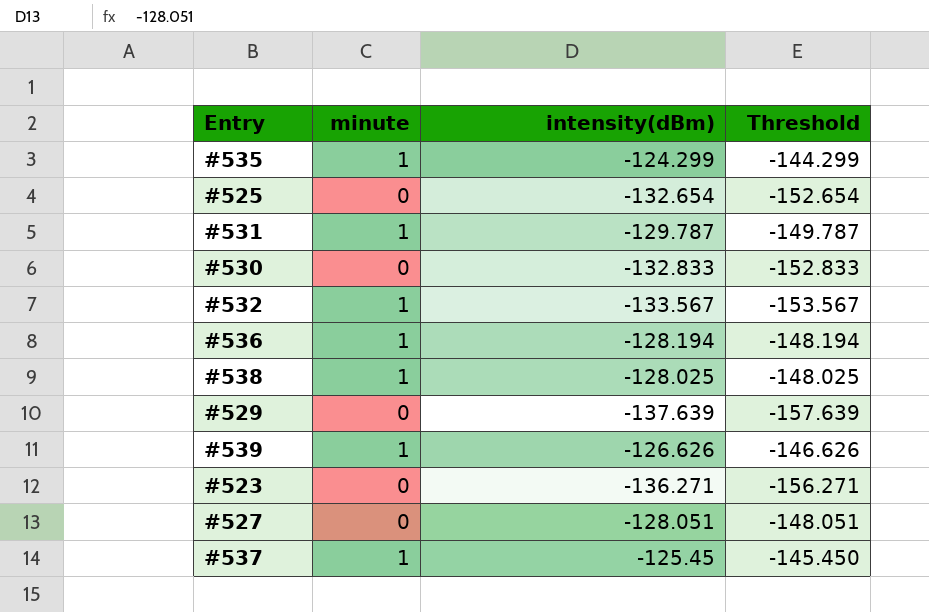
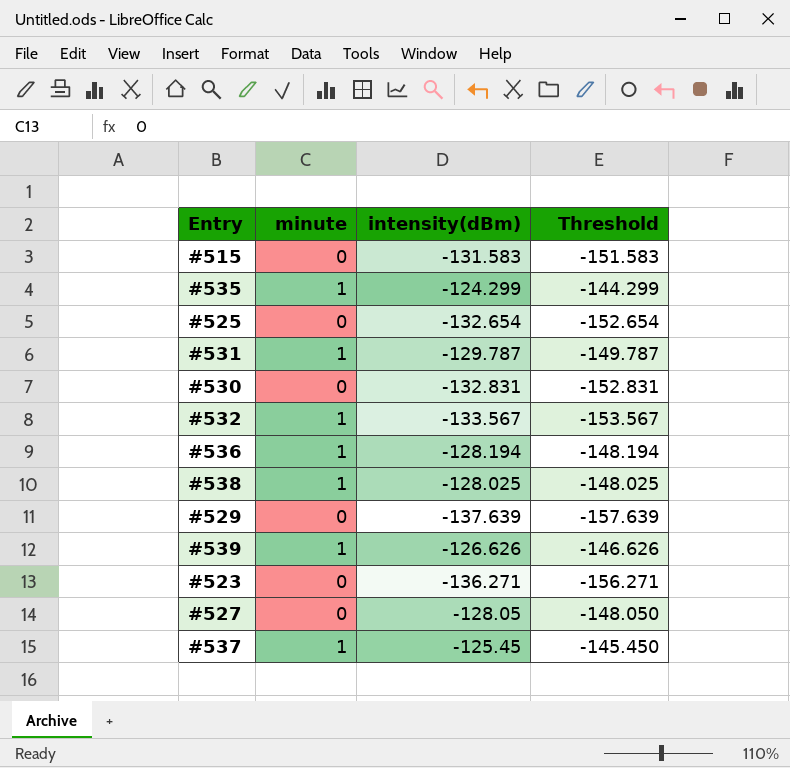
row #515: none -> 0 | -131.583 | -151.583
#530 | intensity(dBm): -132.833 -> -132.831
#530 | Threshold: -152.833 -> -152.831
#527 | intensity(dBm): -128.051 -> -128.05
#527 | Threshold: -148.051 -> -148.050

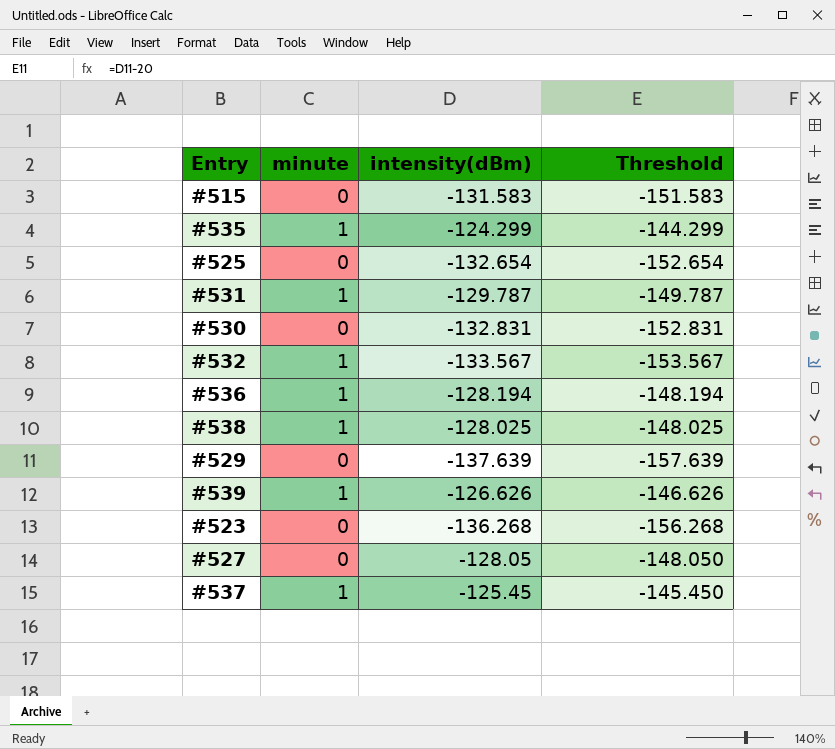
#523 | intensity(dBm): -136.271 -> -136.268
#523 | Threshold: -156.271 -> -156.268

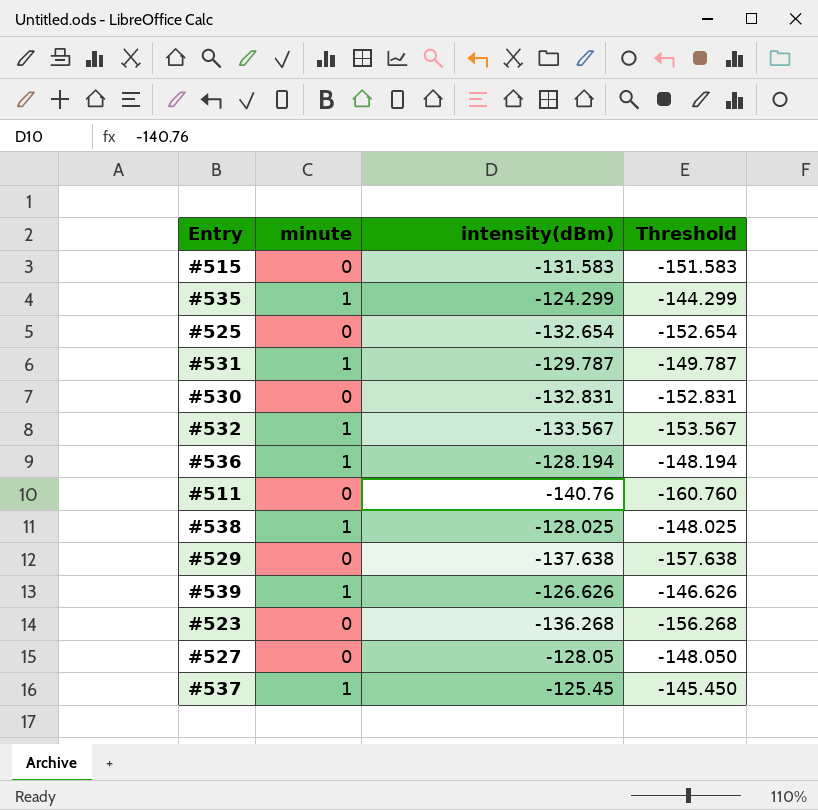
row #511: none -> 0 | -140.76 | -160.760
#529 | intensity(dBm): -137.639 -> -137.638
#529 | Threshold: -157.639 -> -157.638

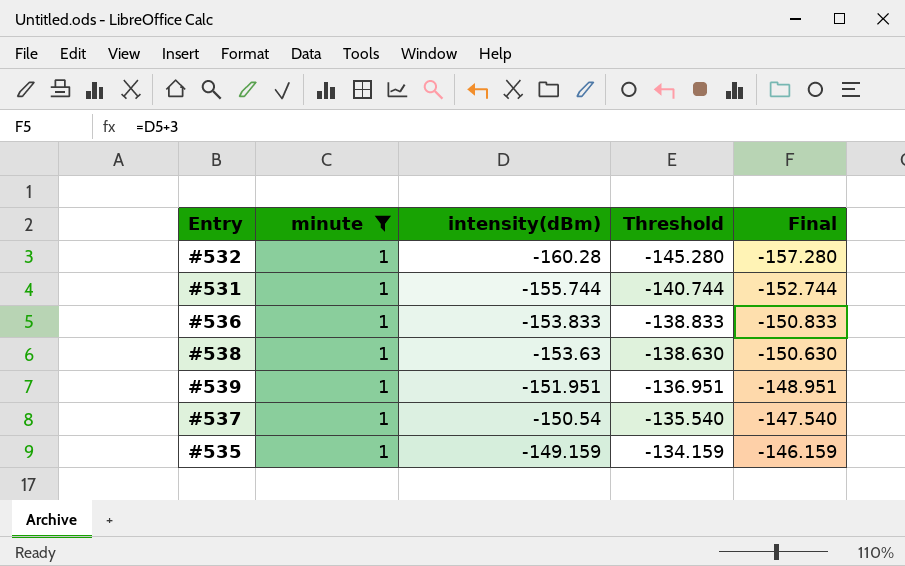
filter: none -> minute = 1
row order: none -> intensity(dBm) ascending
column Threshold | formula: [intensity(dBm)] - 20 -> [intensity(dBm)] + 15
column Final | formula: none -> [intensity(dBm)] + 3
#532 | intensity(dBm): -133.567 -> -160.28
#531 | intensity(dBm): -129.787 -> -155.744
#536 | intensity(dBm): -128.194 -> -153.833
#538 | intensity(dBm): -128.025 -> -153.63
#539 | intensity(dBm): -126.626 -> -151.951
#537 | intensity(dBm): -125.45 -> -150.54
#535 | intensity(dBm): -124.299 -> -149.159

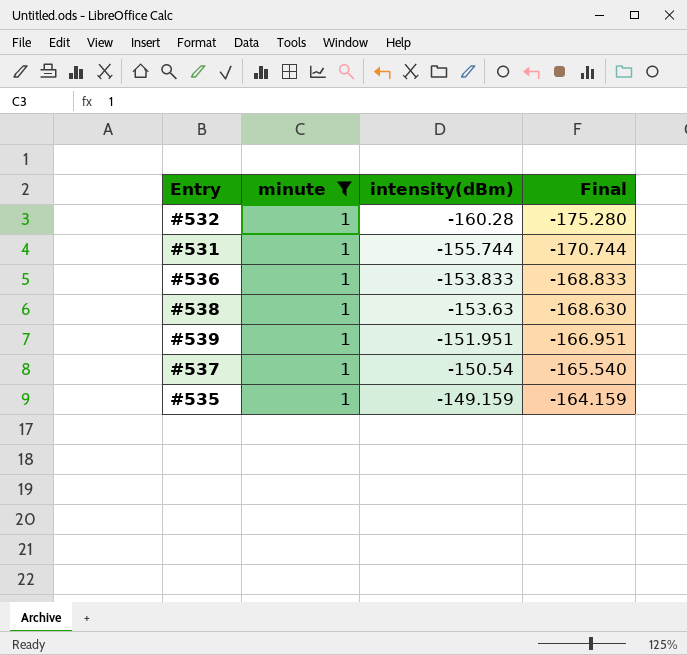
column Threshold | formula: [intensity(dBm)] + 15 -> none
column Final | formula: [intensity(dBm)] + 3 -> [intensity(dBm)] - 15

